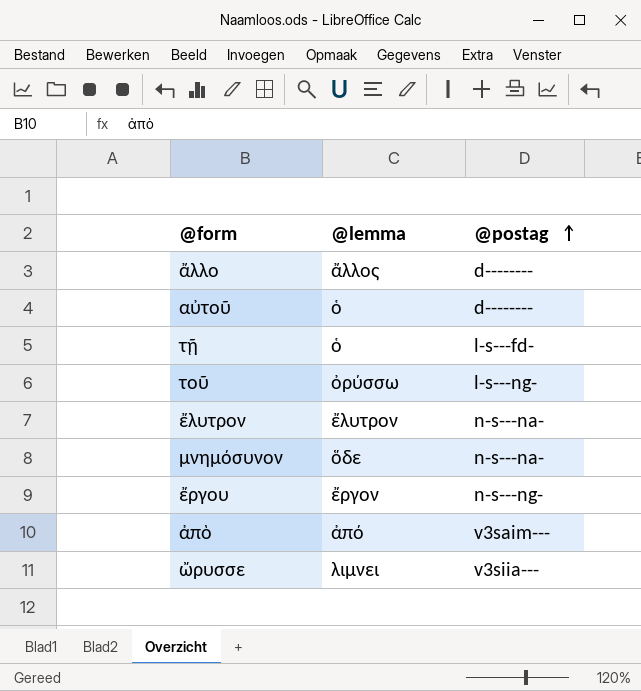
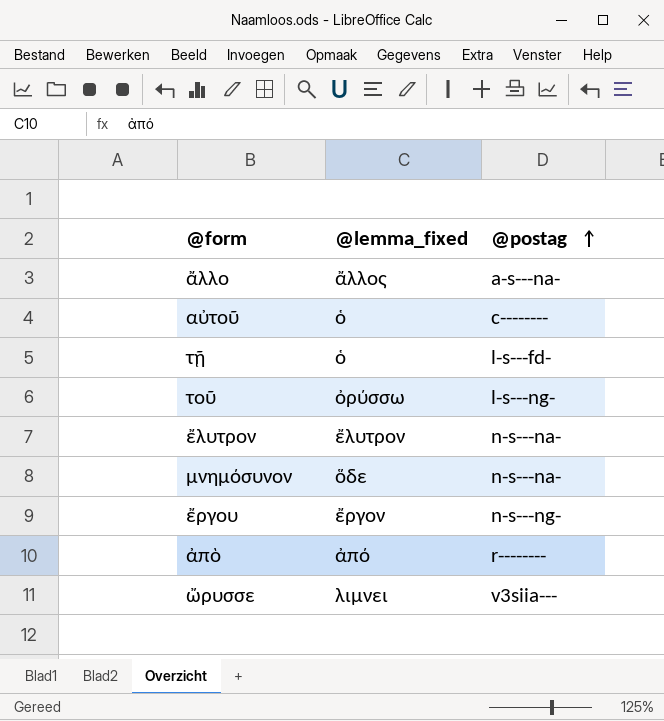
column name: @lemma -> @lemma_fixed
ἄλλο | @postag: d-------- -> a-s---na-
αὐτοῦ | @postag: d-------- -> c--------
ἀπὸ | @postag: v3saim--- -> r--------

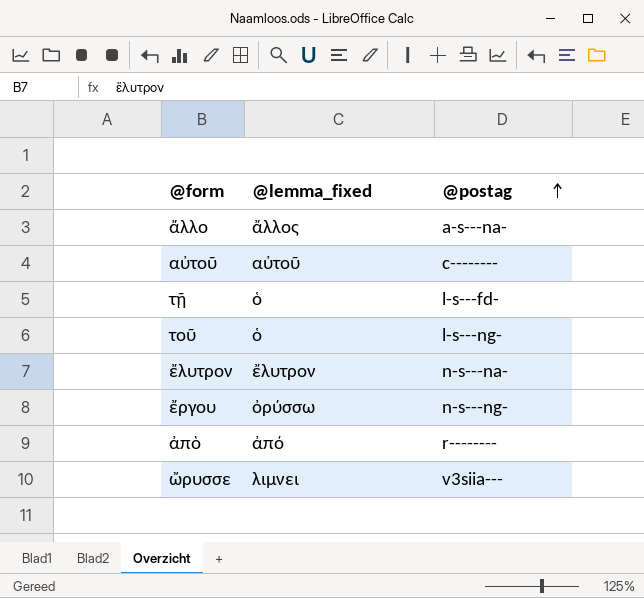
row μνημόσυνον: ὅδε | n-s---na- -> none
αὐτοῦ | @lemma_fixed: ὁ -> αὐτοῦ
τοῦ | @lemma_fixed: ὀρύσσω -> ὁ
ἔργου | @lemma_fixed: ἔργον -> ὀρύσσω

